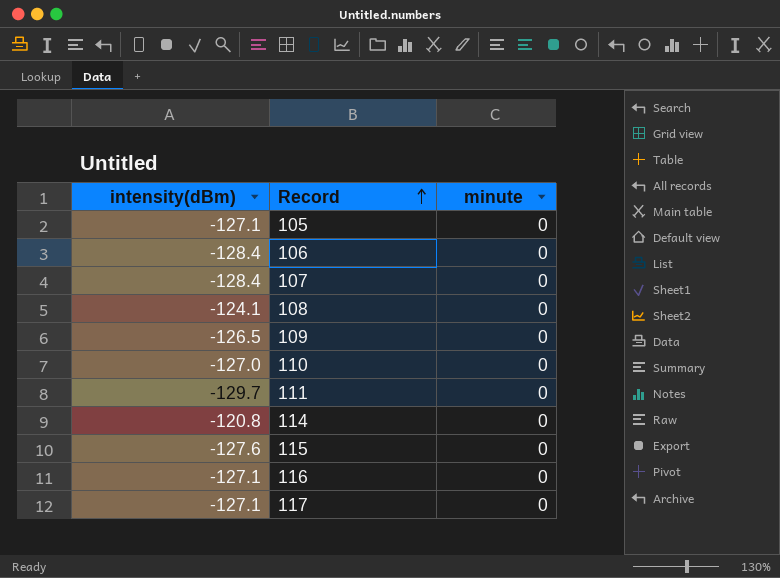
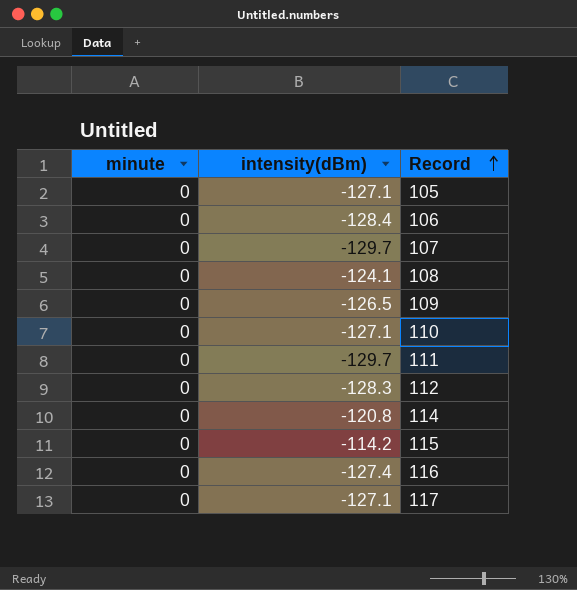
column minute | position: 3 -> 1
107 | intensity(dBm): -128.4 -> -129.7
110 | intensity(dBm): -127.0 -> -127.1
row 112: none -> 0 | -128.3
115 | intensity(dBm): -127.6 -> -114.2
116 | intensity(dBm): -127.1 -> -127.4

